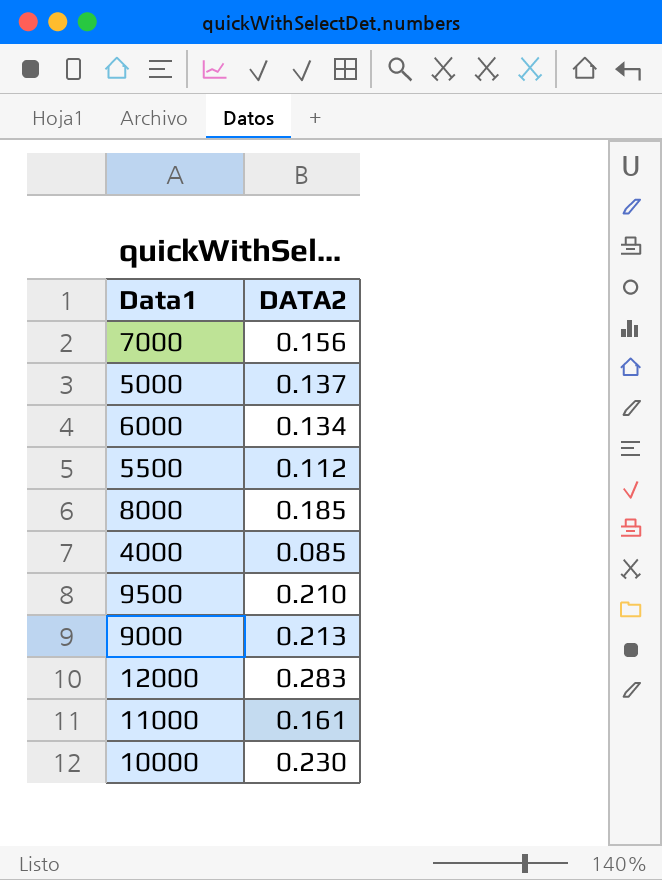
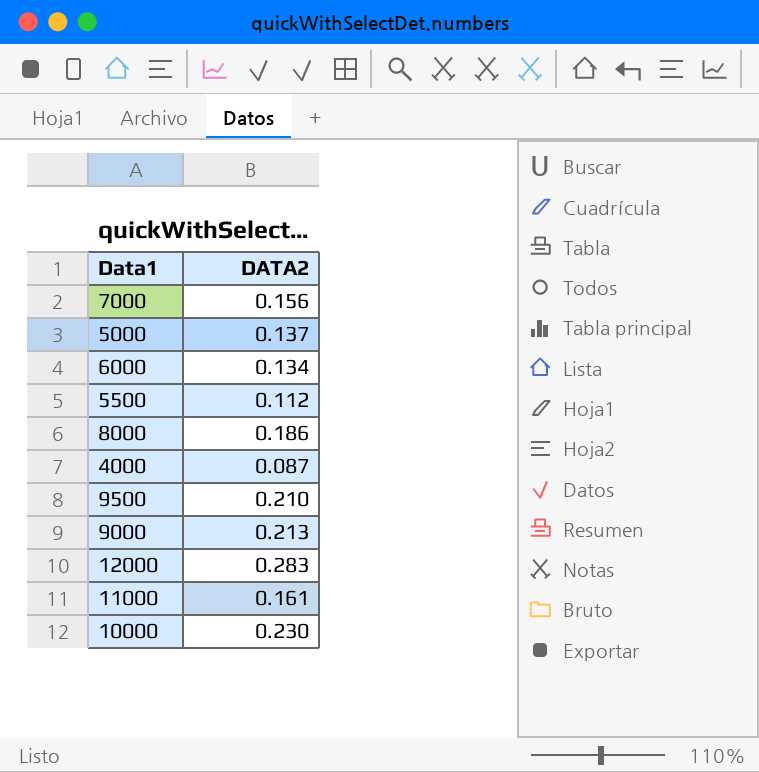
8000 | DATA2: 0.185 -> 0.186
4000 | DATA2: 0.085 -> 0.087

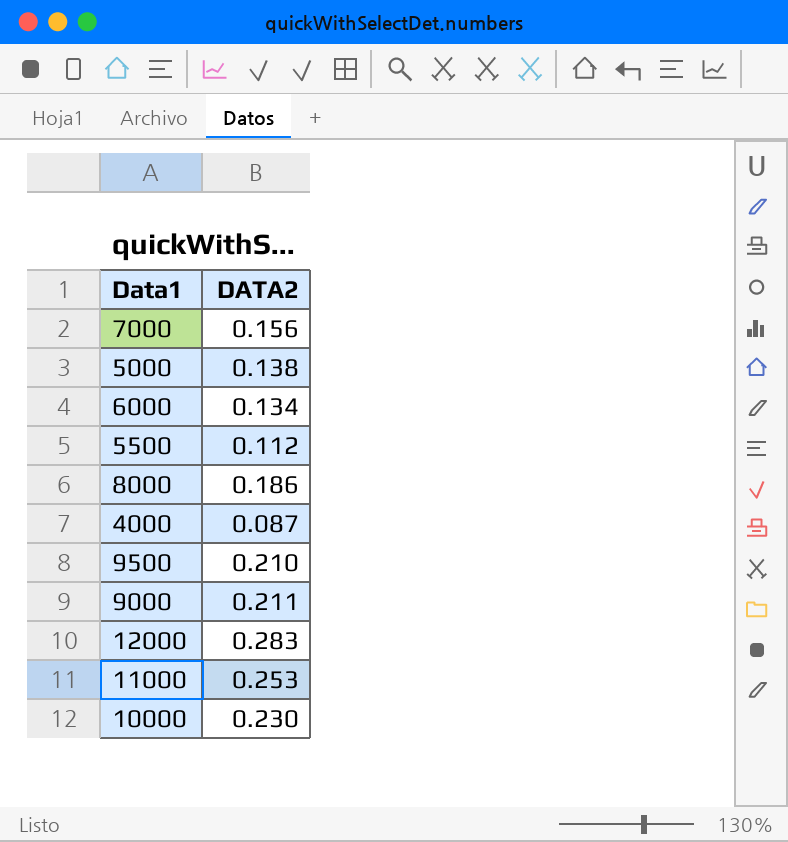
5000 | DATA2: 0.137 -> 0.138
9000 | DATA2: 0.213 -> 0.211
11000 | DATA2: 0.161 -> 0.253

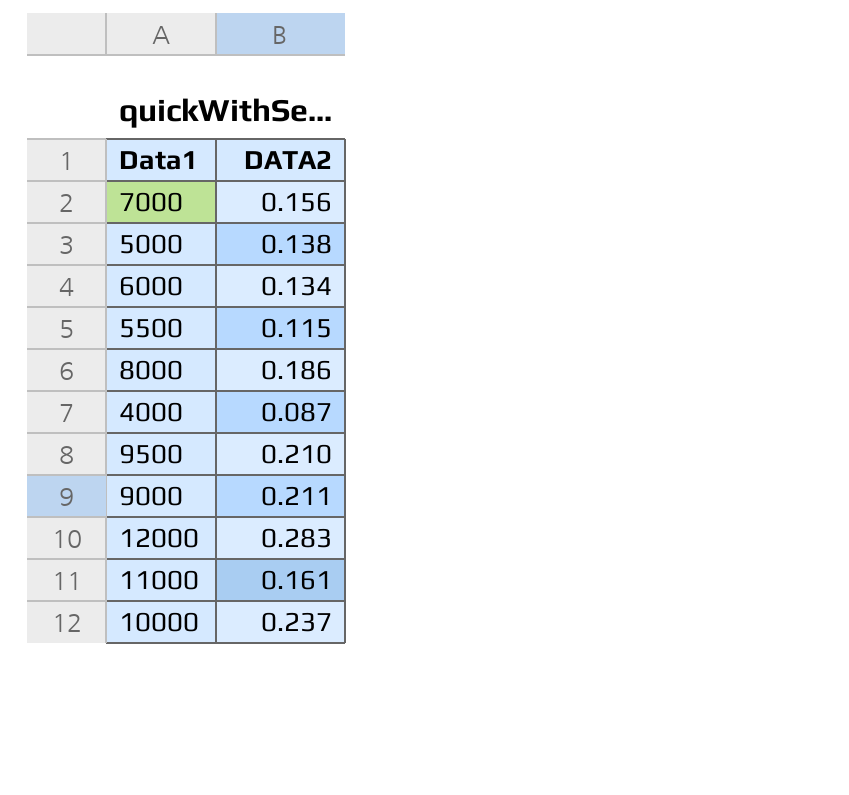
5500 | DATA2: 0.112 -> 0.115
11000 | DATA2: 0.253 -> 0.161
10000 | DATA2: 0.230 -> 0.237

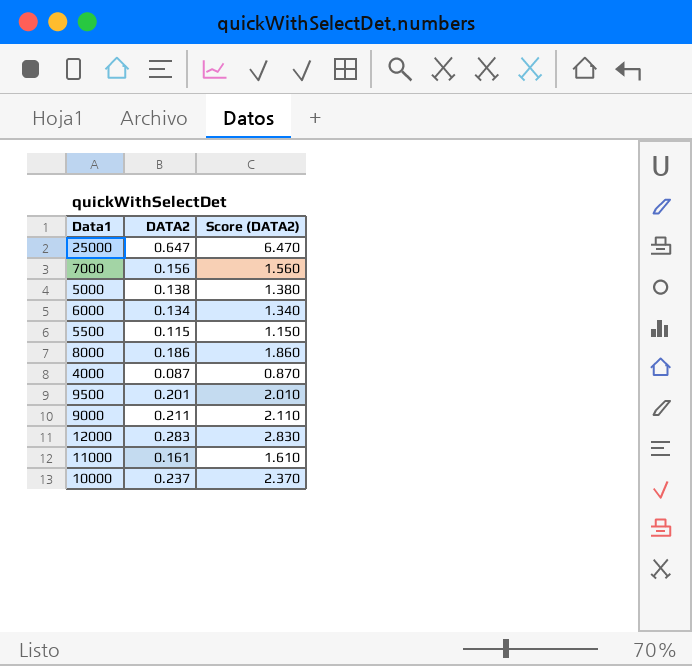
column Score (DATA2) | formula: none -> [DATA2] * 10
row 25000: none -> 0.647 | 6.470
9500 | DATA2: 0.210 -> 0.201

